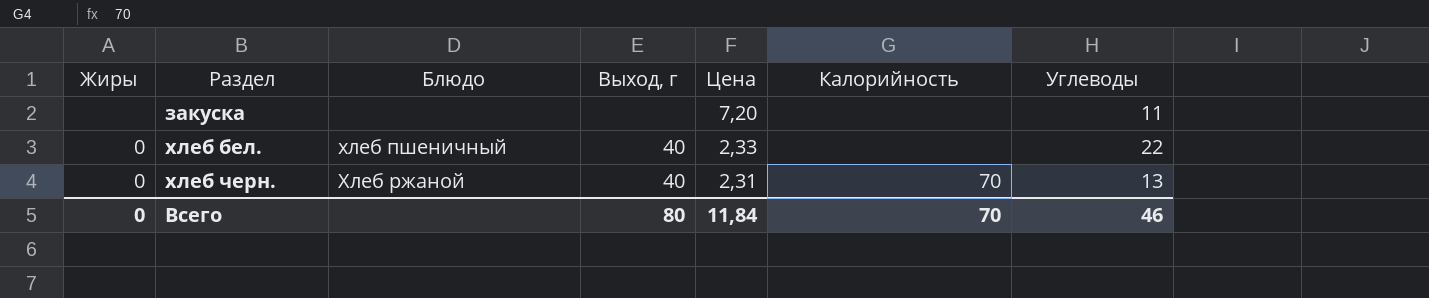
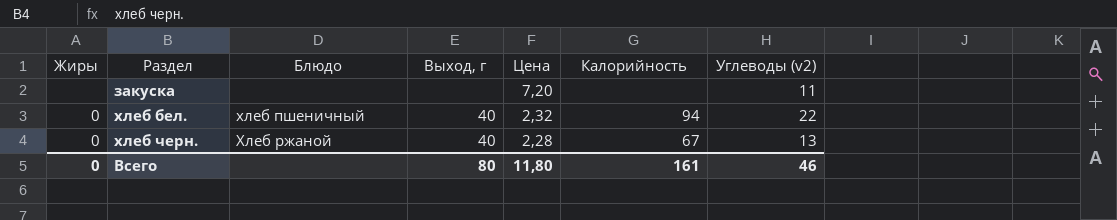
column name: Углеводы -> Углеводы (v2)
хлеб бел. | Цена: 2,33 -> 2,32
хлеб бел. | Калорийность: none -> 94
хлеб черн. | Цена: 2,31 -> 2,28
хлеб черн. | Калорийность: 70 -> 67
Всего | Цена: 11,84 -> 11,80
Всего | Калорийность: 70 -> 161

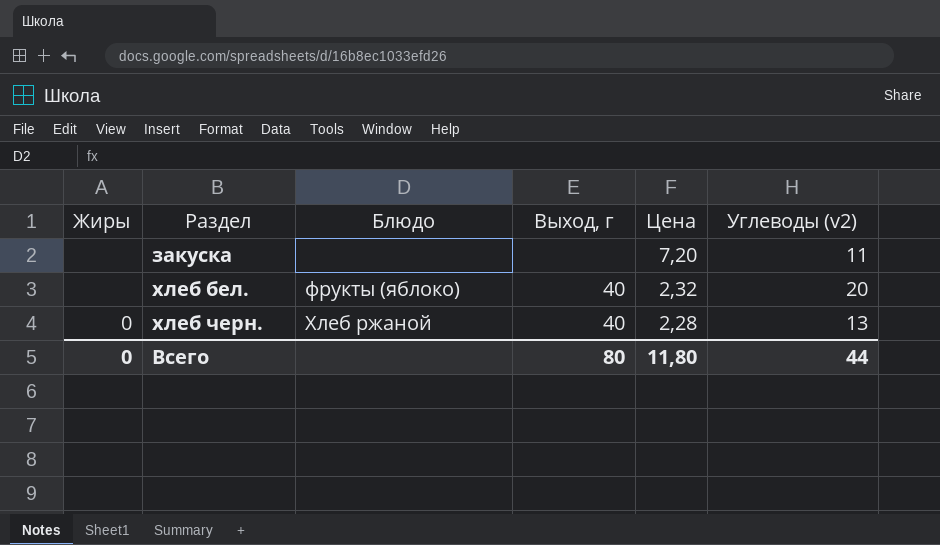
column Калорийность | position: 6 -> none
хлеб бел. | Жиры: 0 -> none
хлеб бел. | Блюдо: хлеб пшеничный -> фрукты (яблоко)
хлеб бел. | Углеводы (v2): 22 -> 20
Всего | Углеводы (v2): 46 -> 44

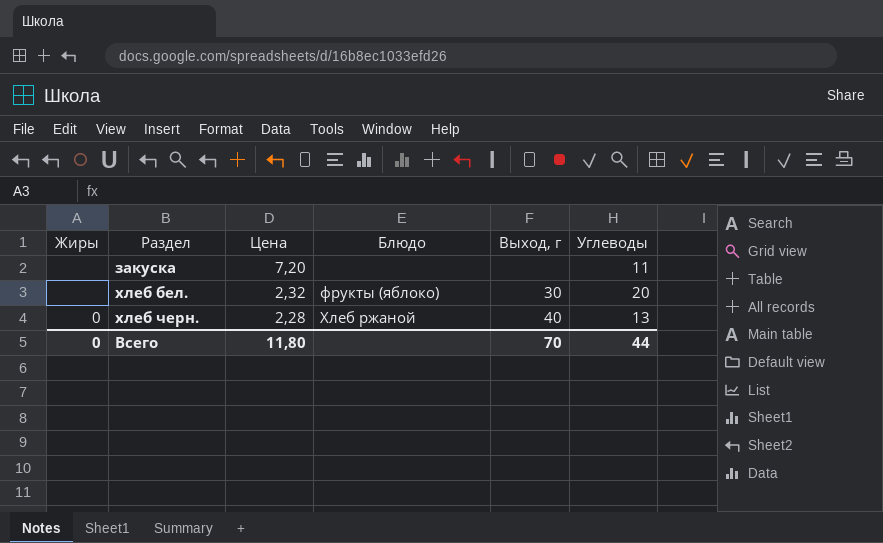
column Цена | position: 5 -> 3
column name: Углеводы (v2) -> Углеводы
хлеб бел. | Выход, г: 40 -> 30
Всего | Выход, г: 80 -> 70

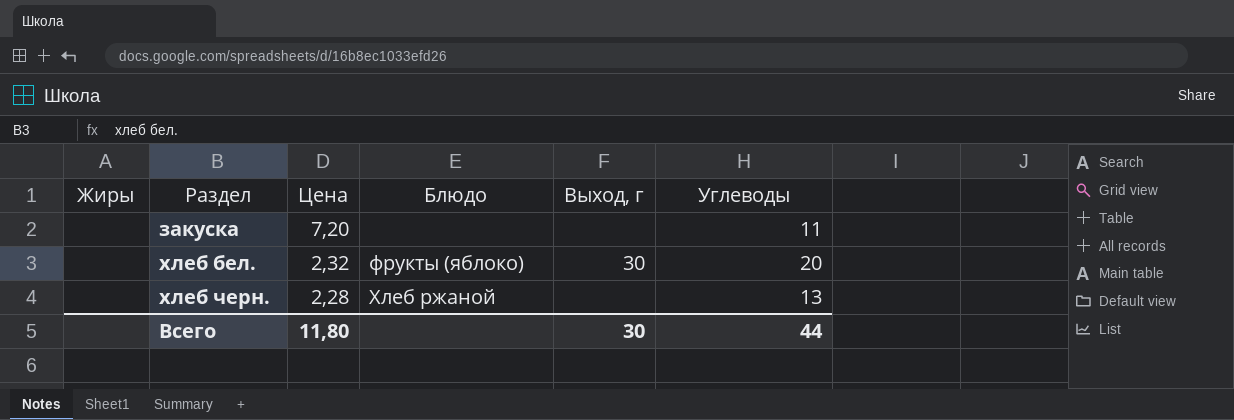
хлеб черн. | Жиры: 0 -> none
хлеб черн. | Выход, г: 40 -> none
Всего | Жиры: 0 -> none
Всего | Выход, г: 70 -> 30

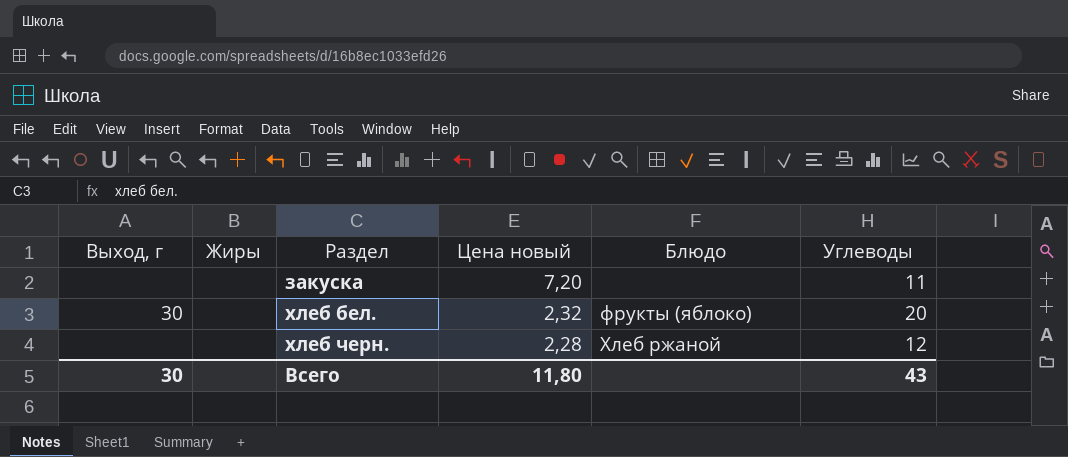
column Выход, г | position: 5 -> 1
column name: Цена -> Цена новый
хлеб черн. | Углеводы: 13 -> 12
Всего | Углеводы: 44 -> 43

